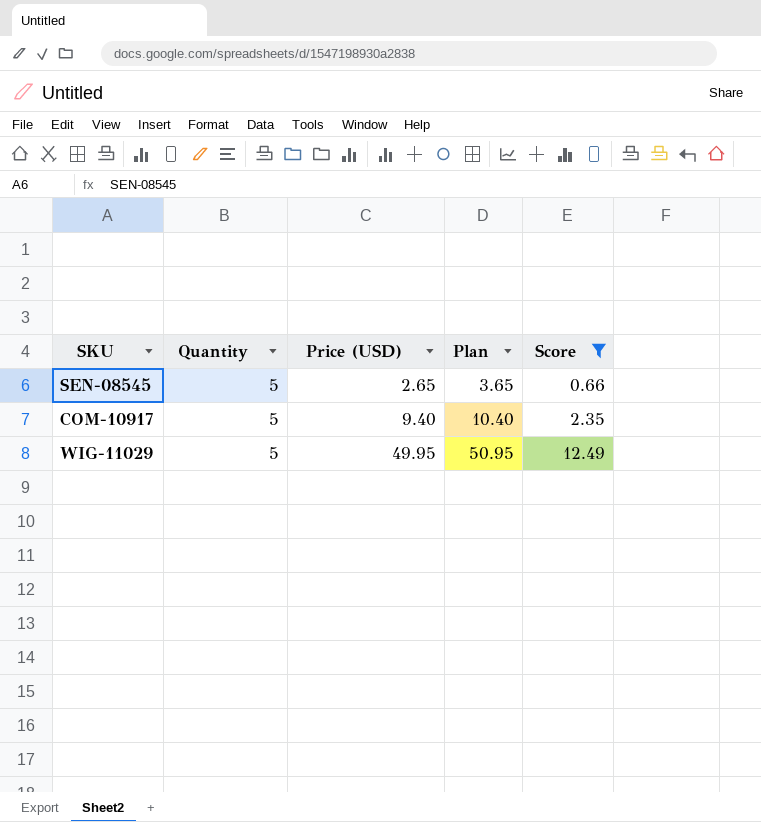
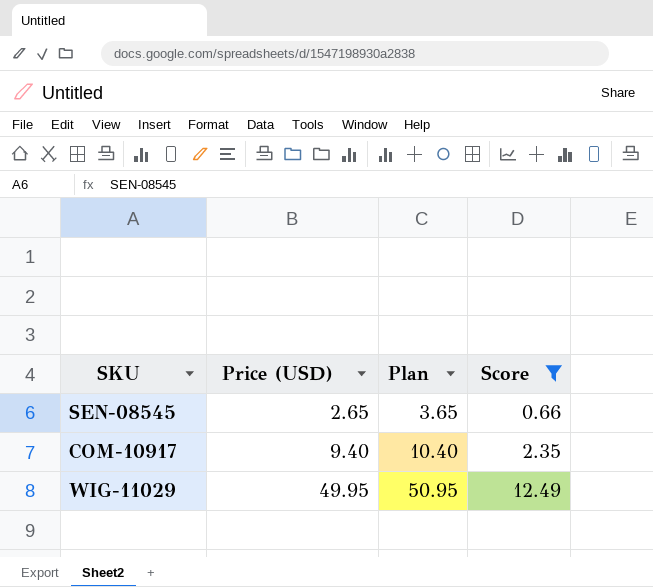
column Quantity | position: 2 -> none

